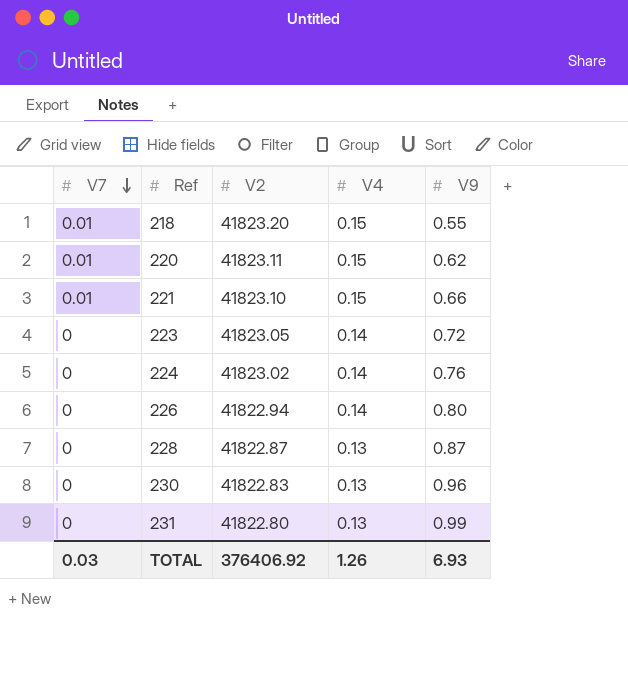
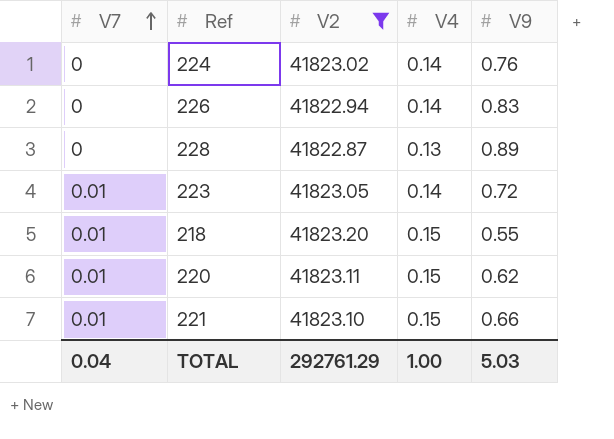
filter: none -> V2 >= 41822.87
row order: V7 descending -> V7 ascending
226 | V9: 0.80 -> 0.83
228 | V9: 0.87 -> 0.89
223 | V7: 0 -> 0.01
TOTAL | V7: 0.03 -> 0.04
TOTAL | V2: 376406.92 -> 292761.29
TOTAL | V4: 1.26 -> 1.00
TOTAL | V9: 6.93 -> 5.03

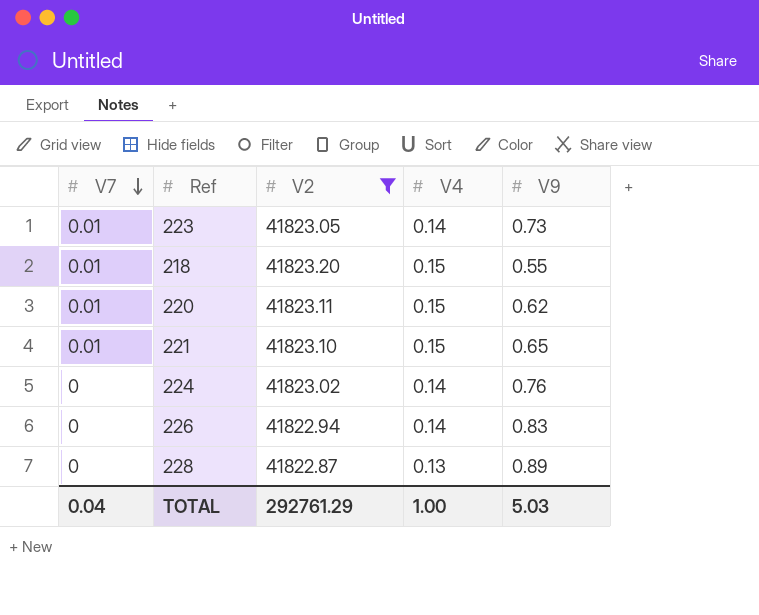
row order: V7 ascending -> V7 descending
223 | V9: 0.72 -> 0.73
221 | V9: 0.66 -> 0.65

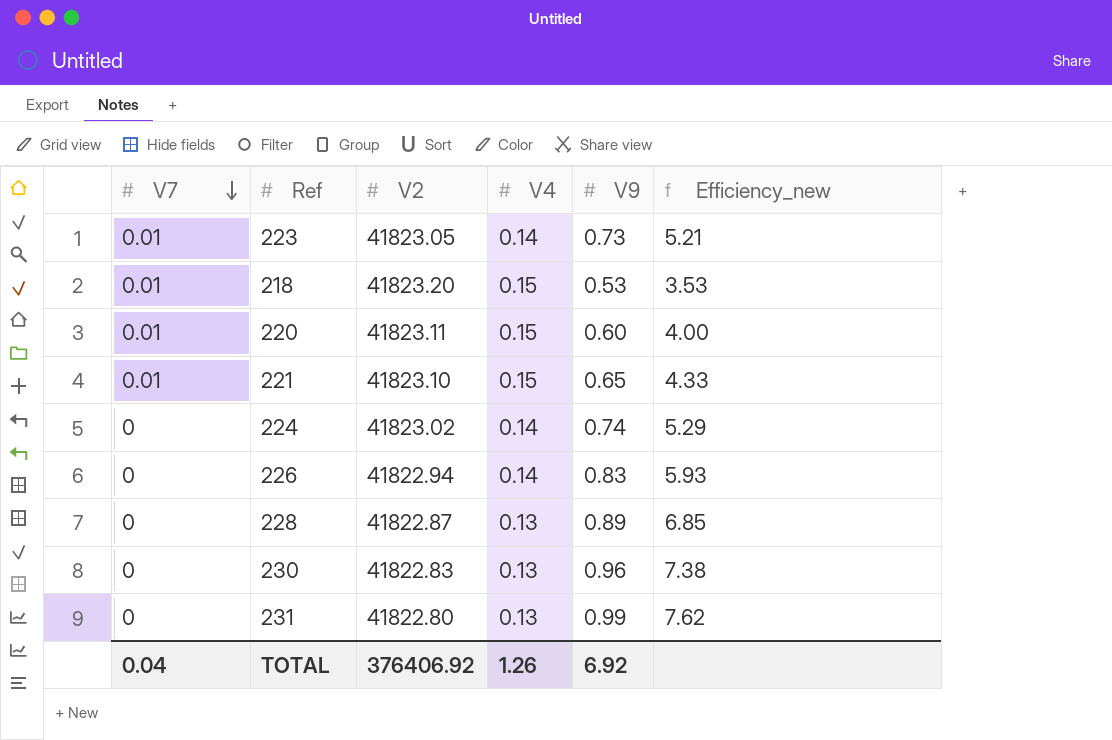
filter: V2 >= 41822.87 -> none
column Efficiency_new | formula: none -> [V9] / [V4]
218 | V9: 0.55 -> 0.53
220 | V9: 0.62 -> 0.60
224 | V9: 0.76 -> 0.74
TOTAL | V2: 292761.29 -> 376406.92
TOTAL | V4: 1.00 -> 1.26
TOTAL | V9: 5.03 -> 6.92

